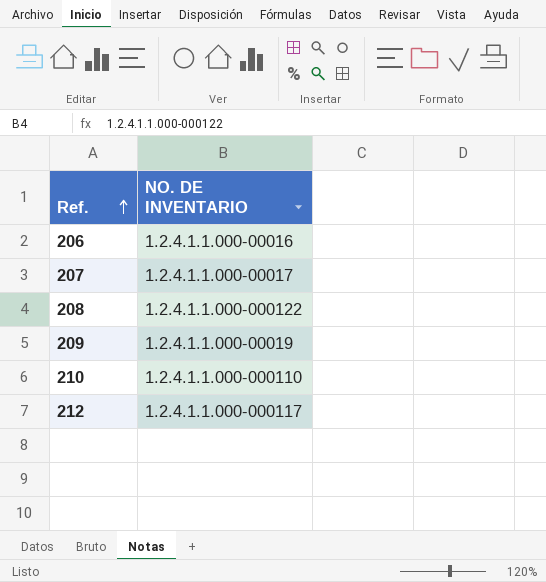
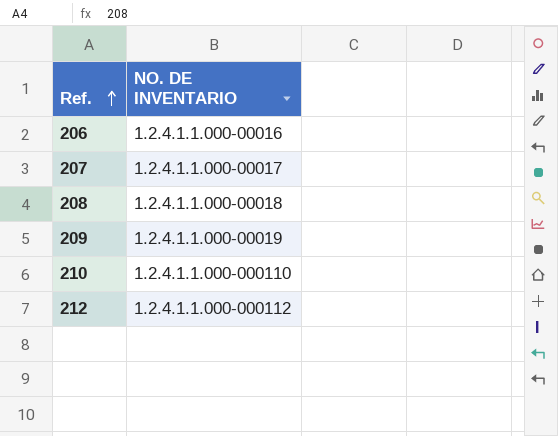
208 | NO. DE INVENTARIO: 1.2.4.1.1.000-000122 -> 1.2.4.1.1.000-00018
212 | NO. DE INVENTARIO: 1.2.4.1.1.000-000117 -> 1.2.4.1.1.000-000112

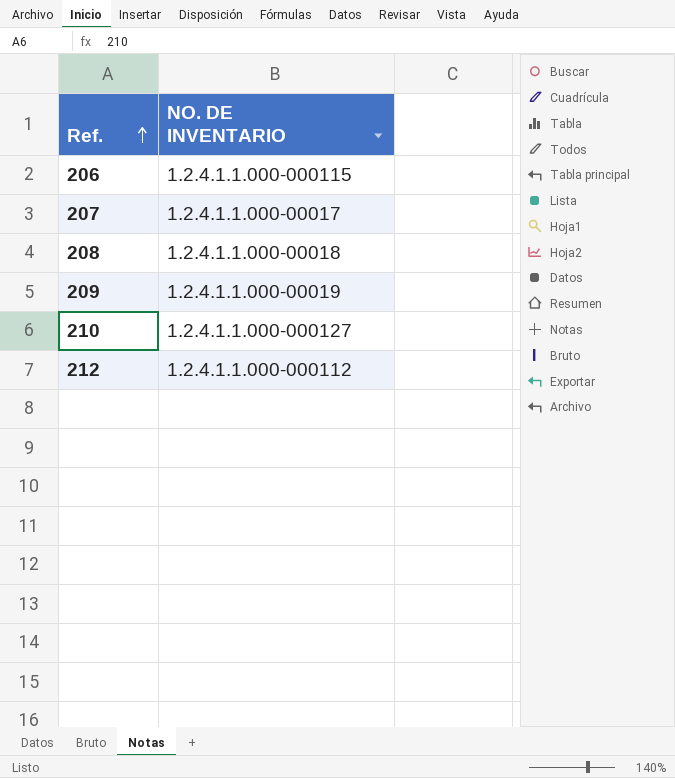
206 | NO. DE INVENTARIO: 1.2.4.1.1.000-00016 -> 1.2.4.1.1.000-000115
210 | NO. DE INVENTARIO: 1.2.4.1.1.000-000110 -> 1.2.4.1.1.000-000127

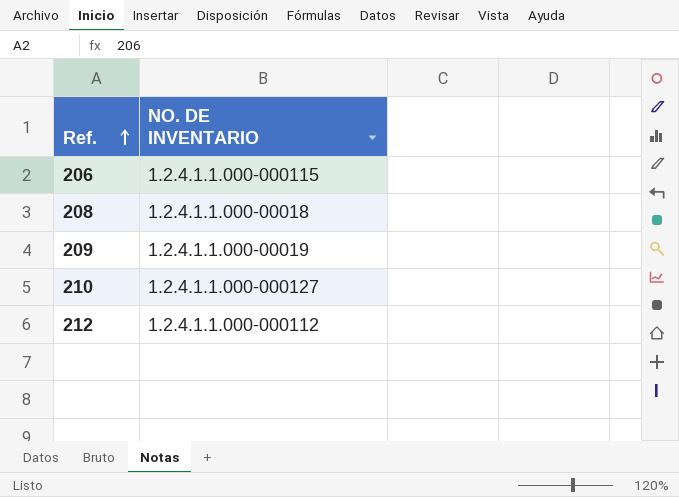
row 207: 1.2.4.1.1.000-00017 -> none

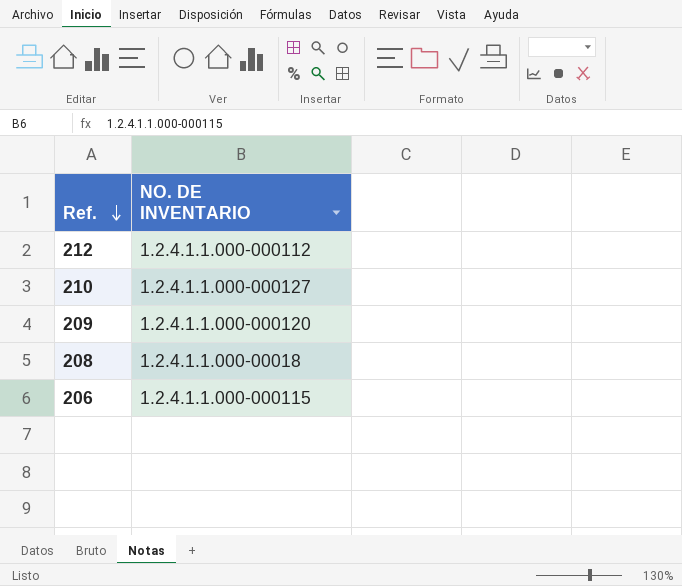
row order: Ref. ascending -> Ref. descending
209 | NO. DE INVENTARIO: 1.2.4.1.1.000-00019 -> 1.2.4.1.1.000-000120

